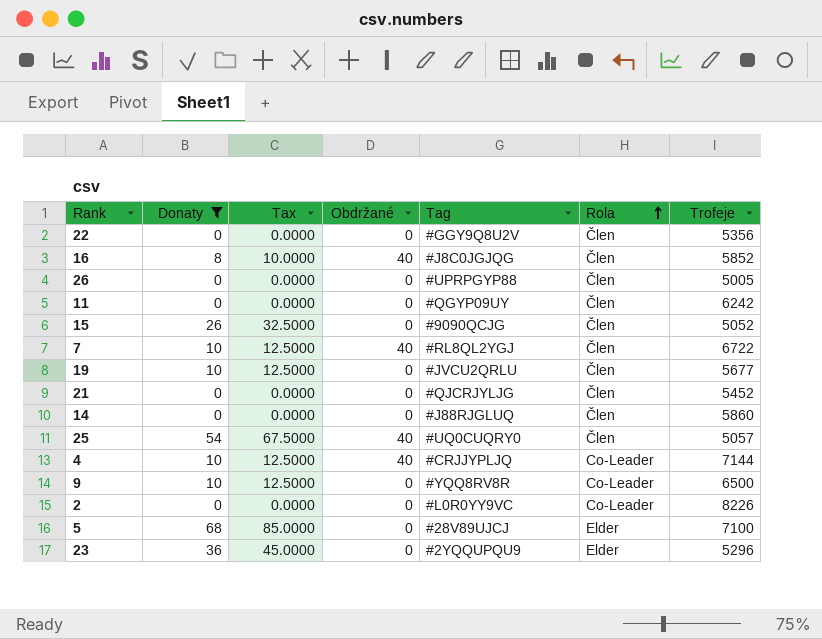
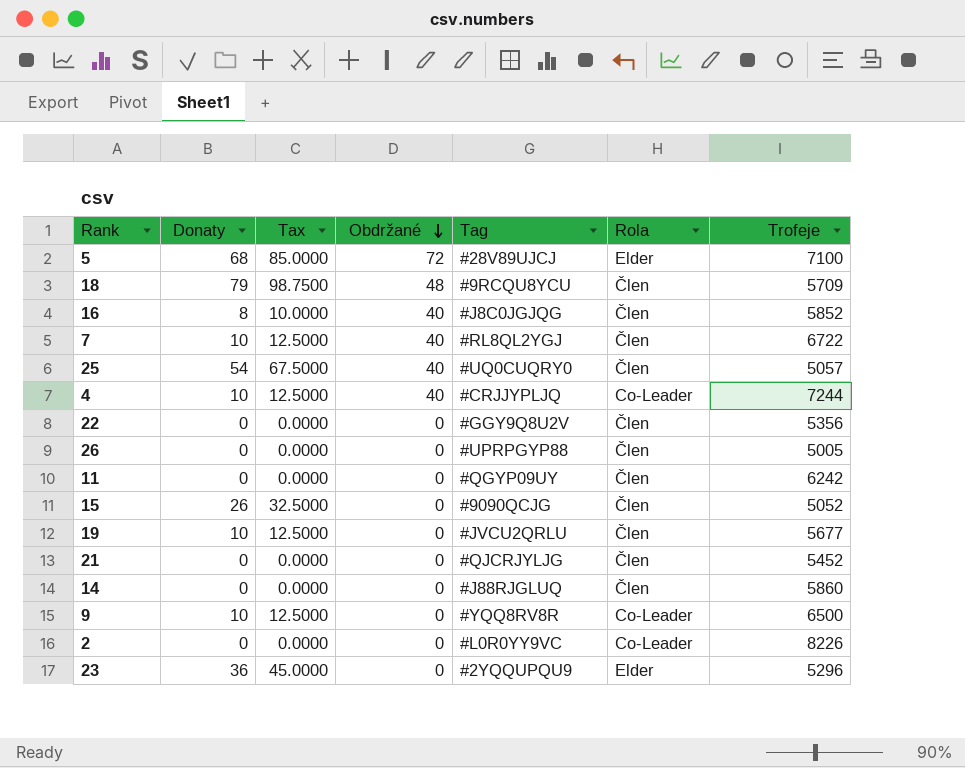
filter: Donaty != 79 -> none
row order: Rola ascending -> Obdržané descending
5 | Obdržané: 0 -> 72
4 | Trofeje: 7144 -> 7244

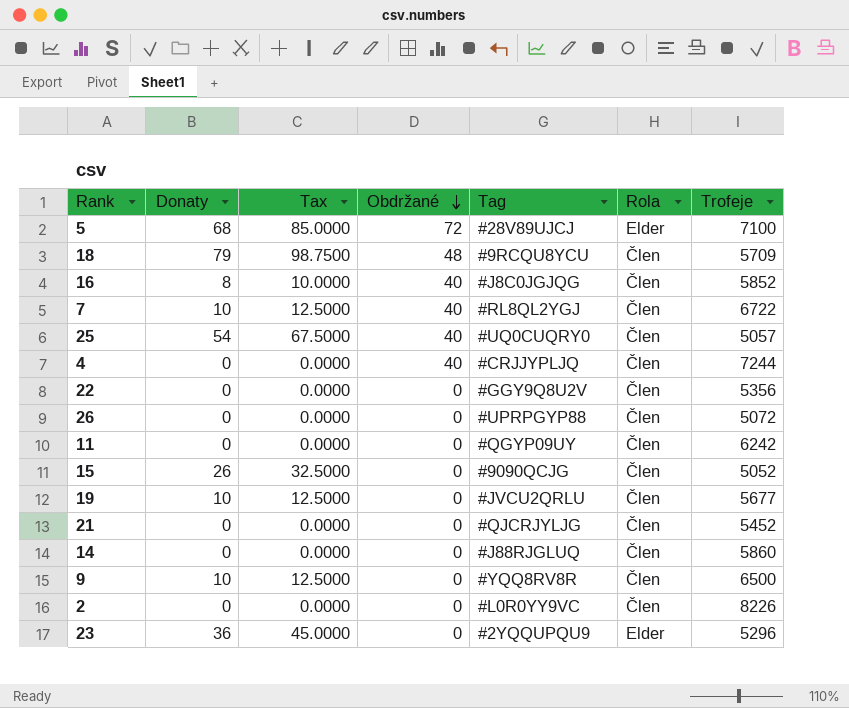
4 | Donaty: 10 -> 0
4 | Tax: 12.5000 -> 0.0000
4 | Rola: Co-Leader -> Člen
26 | Trofeje: 5005 -> 5072
9 | Rola: Co-Leader -> Člen
2 | Rola: Co-Leader -> Člen

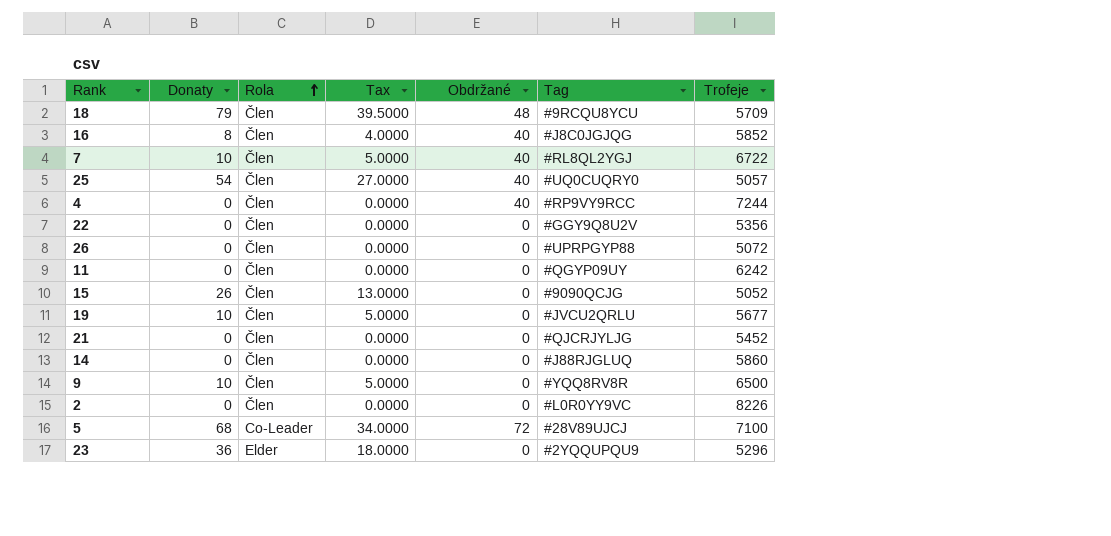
row order: Obdržané descending -> Rola ascending
column Rola | position: 6 -> 3
column Tax | formula: [Donaty] * 1.25 -> [Donaty] * 0.5
4 | Tag: #CRJJYPLJQ -> #RP9VY9RCC
5 | Rola: Elder -> Co-Leader

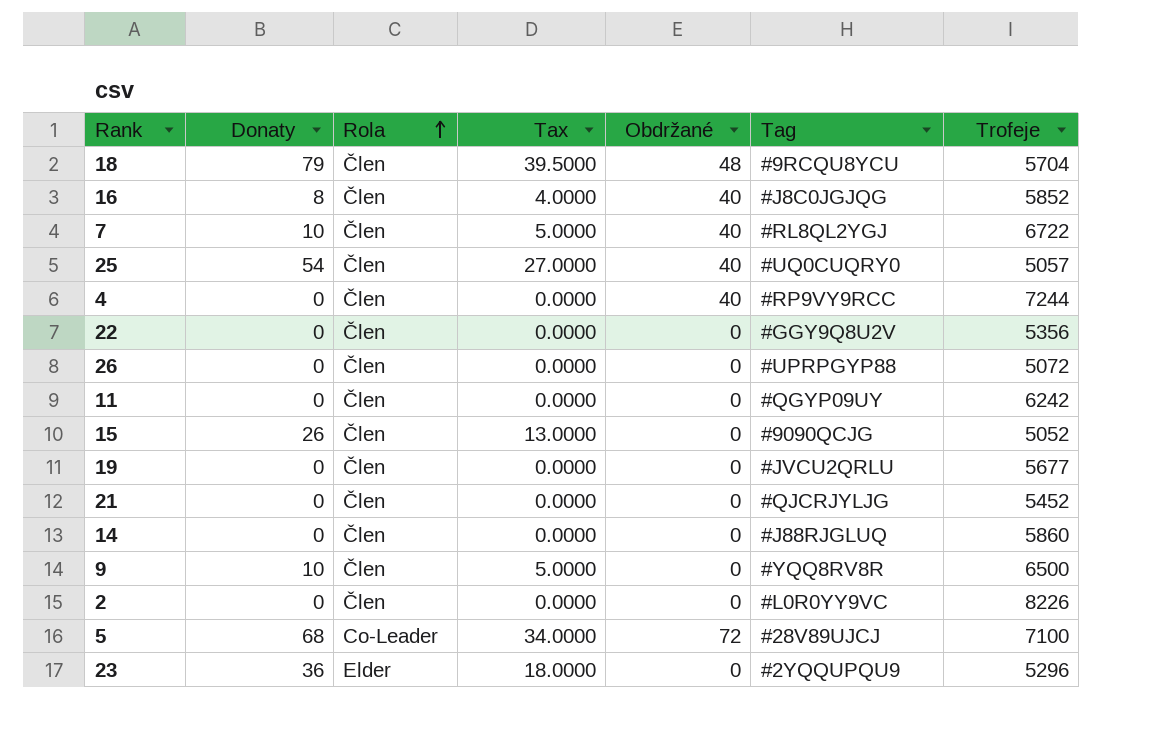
18 | Trofeje: 5709 -> 5704
19 | Donaty: 10 -> 0
19 | Tax: 5.0000 -> 0.0000

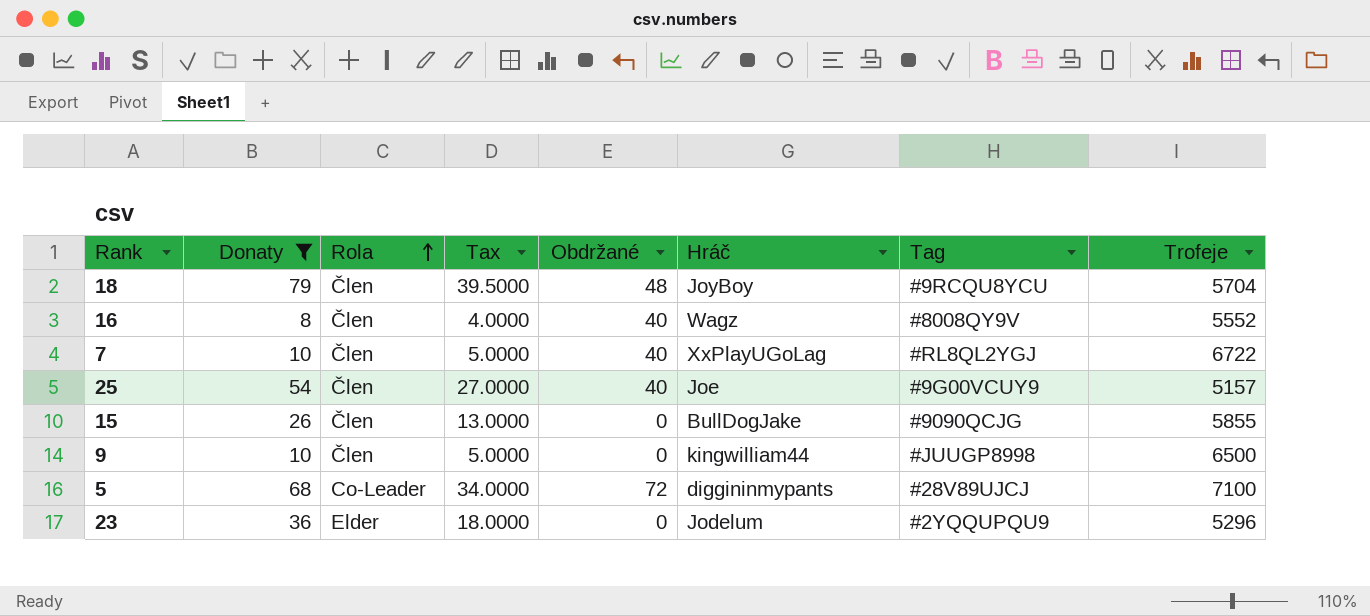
filter: none -> Donaty != 0
column Hráč | position: none -> 6
16 | Tag: #J8C0JGJQG -> #8008QY9V
16 | Trofeje: 5852 -> 5552
25 | Tag: #UQ0CUQRY0 -> #9G00VCUY9
25 | Trofeje: 5057 -> 5157
15 | Trofeje: 5052 -> 5855
9 | Tag: #YQQ8RV8R -> #JUUGP8998

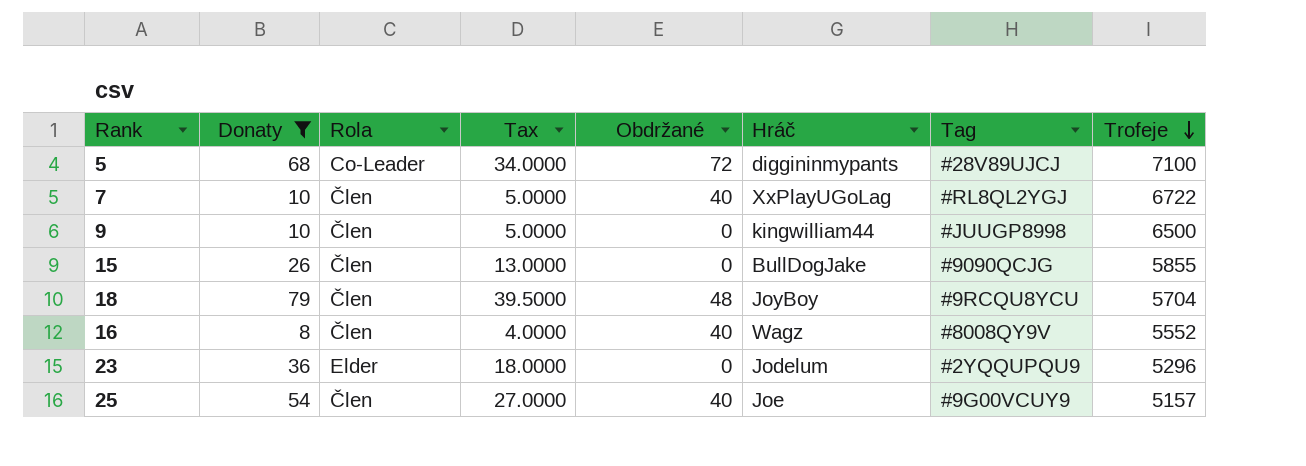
row order: Rola ascending -> Trofeje descending

